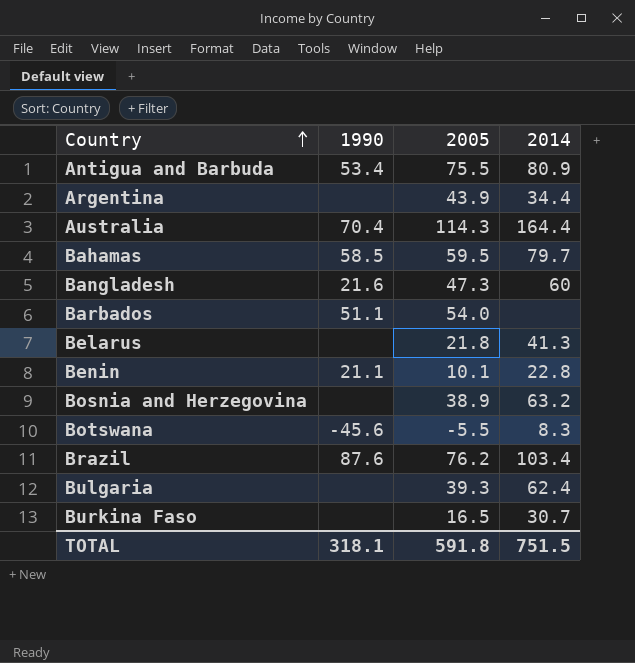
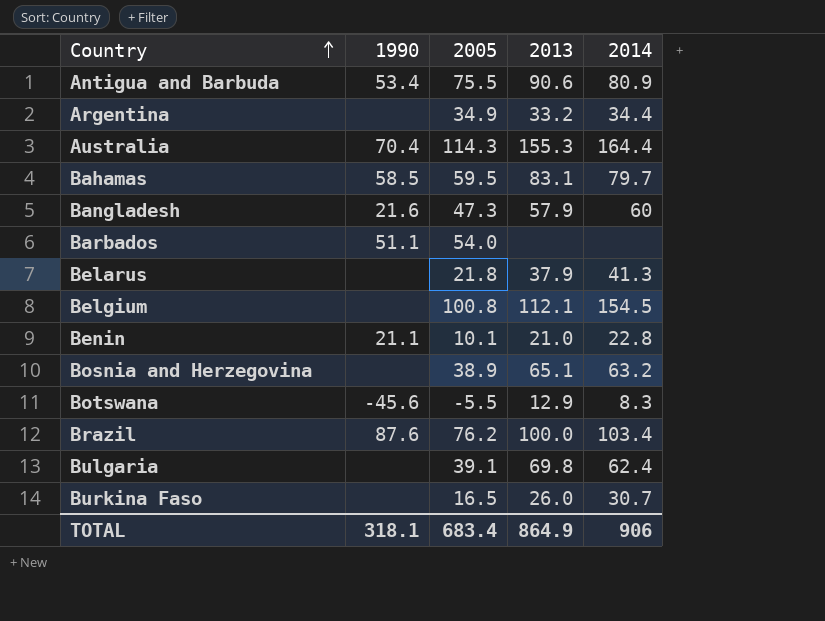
column 2013 | position: none -> 4
Argentina | 2005: 43.9 -> 34.9
row Belgium: none -> none | 100.8 | 112.1 | 154.5
Bulgaria | 2005: 39.3 -> 39.1
TOTAL | 2005: 591.8 -> 683.4
TOTAL | 2014: 751.5 -> 906

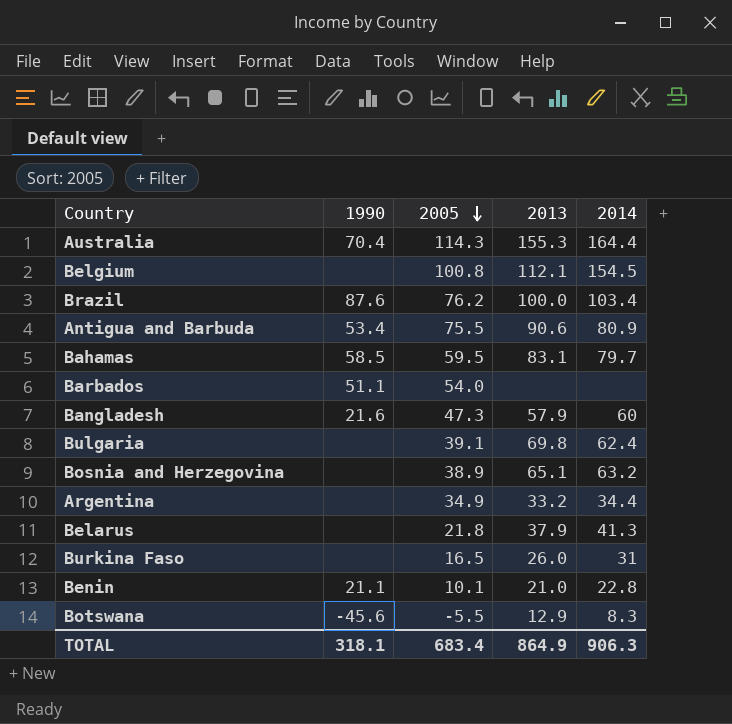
row order: Country ascending -> 2005 descending
Burkina Faso | 2014: 30.7 -> 31
TOTAL | 2014: 906 -> 906.3

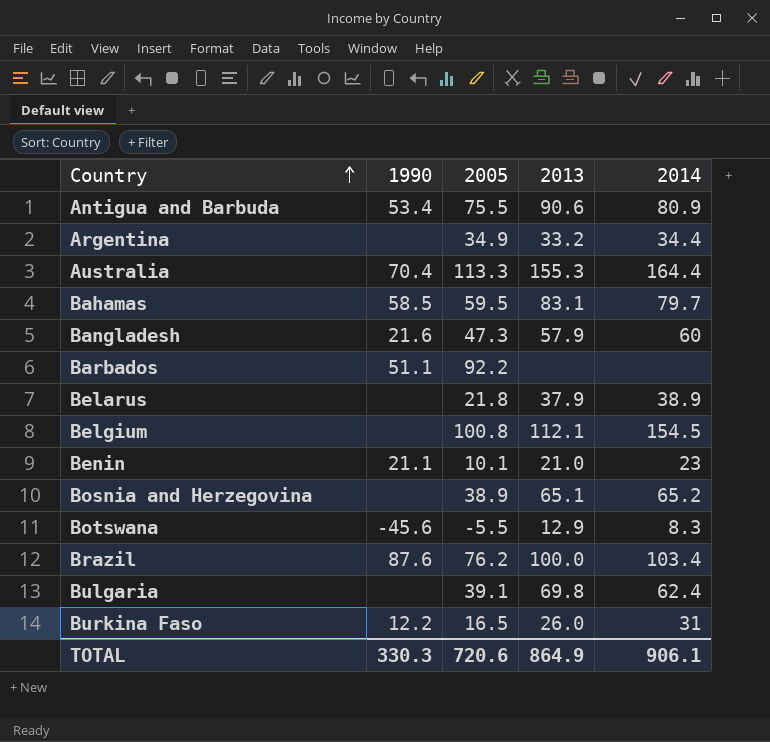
row order: 2005 descending -> Country ascending
Australia | 2005: 114.3 -> 113.3
Barbados | 2005: 54.0 -> 92.2
Belarus | 2014: 41.3 -> 38.9
Benin | 2014: 22.8 -> 23
Bosnia and Herzegovina | 2014: 63.2 -> 65.2
Burkina Faso | 1990: none -> 12.2
TOTAL | 1990: 318.1 -> 330.3
TOTAL | 2005: 683.4 -> 720.6
TOTAL | 2014: 906.3 -> 906.1

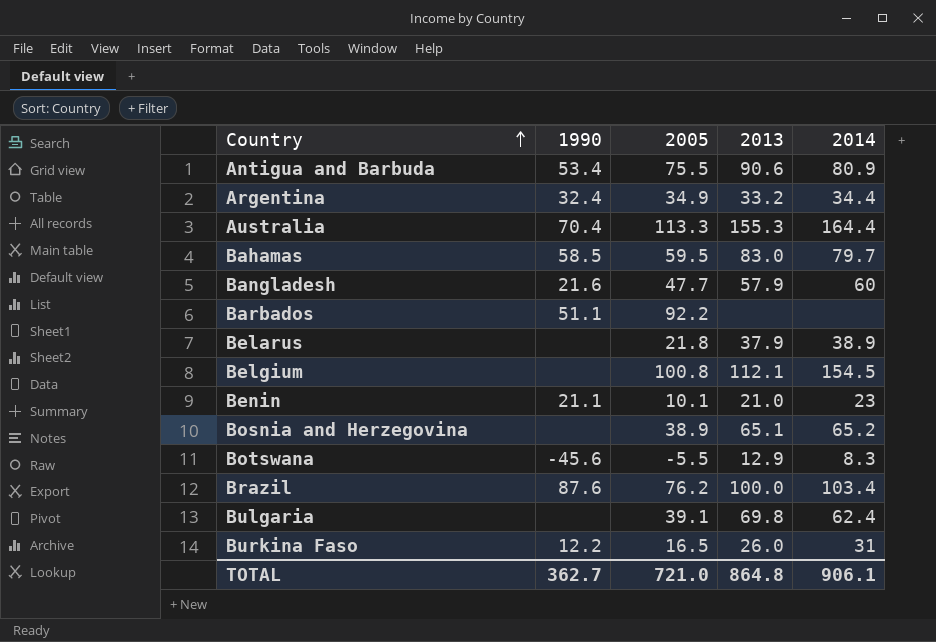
Argentina | 1990: none -> 32.4
Bahamas | 2013: 83.1 -> 83.0
Bangladesh | 2005: 47.3 -> 47.7
TOTAL | 1990: 330.3 -> 362.7
TOTAL | 2005: 720.6 -> 721.0
TOTAL | 2013: 864.9 -> 864.8

